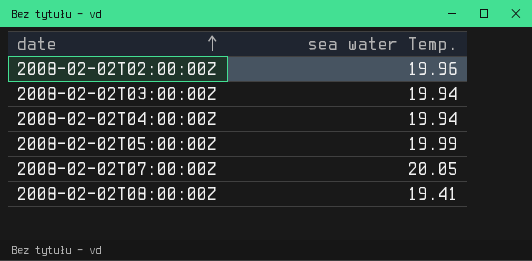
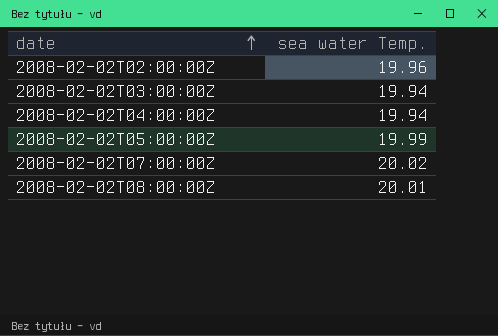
2008-02-02T07:00:00Z | sea water Temp.: 20.05 -> 20.02
2008-02-02T08:00:00Z | sea water Temp.: 19.41 -> 20.01

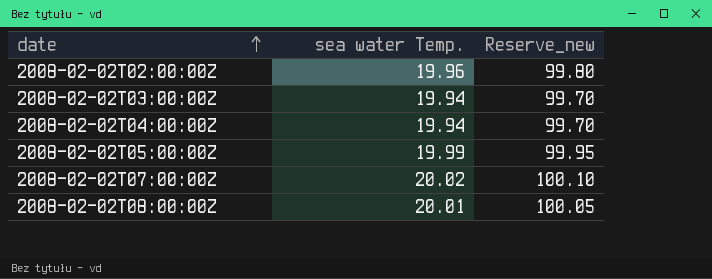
column Reserve_new | formula: none -> [sea water Temp.] * 5

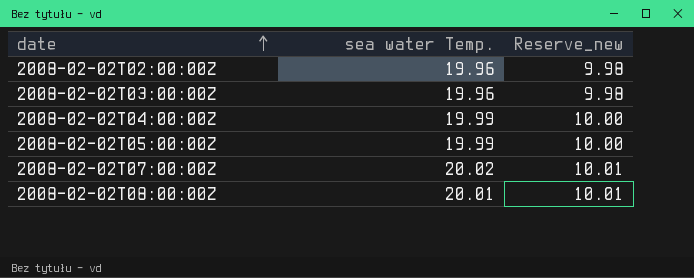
column Reserve_new | formula: [sea water Temp.] * 5 -> [sea water Temp.] * 0.5
2008-02-02T03:00:00Z | sea water Temp.: 19.94 -> 19.96
2008-02-02T04:00:00Z | sea water Temp.: 19.94 -> 19.99

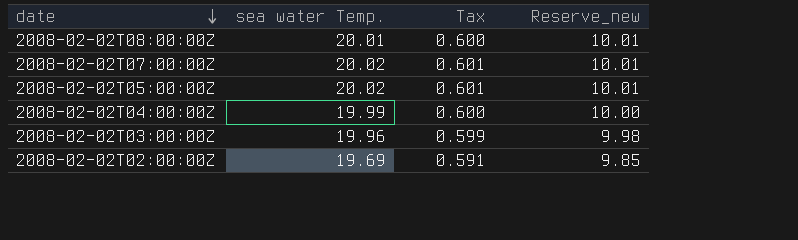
row order: date ascending -> date descending
column Tax | formula: none -> [sea water Temp.] * 0.03
2008-02-02T05:00:00Z | sea water Temp.: 19.99 -> 20.02
2008-02-02T05:00:00Z | Reserve_new: 10.00 -> 10.01
2008-02-02T02:00:00Z | sea water Temp.: 19.96 -> 19.69
2008-02-02T02:00:00Z | Reserve_new: 9.98 -> 9.85

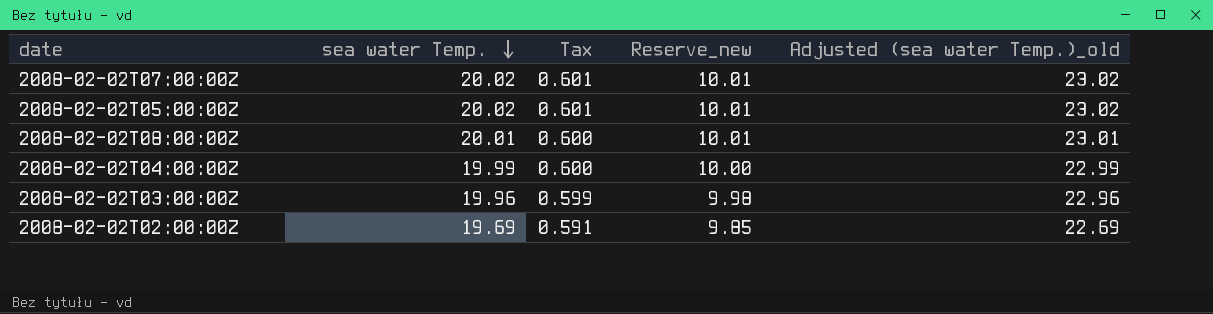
row order: date descending -> sea water Temp. descending
column Adjusted (sea water Temp.)_old | formula: none -> [sea water Temp.] + 3

